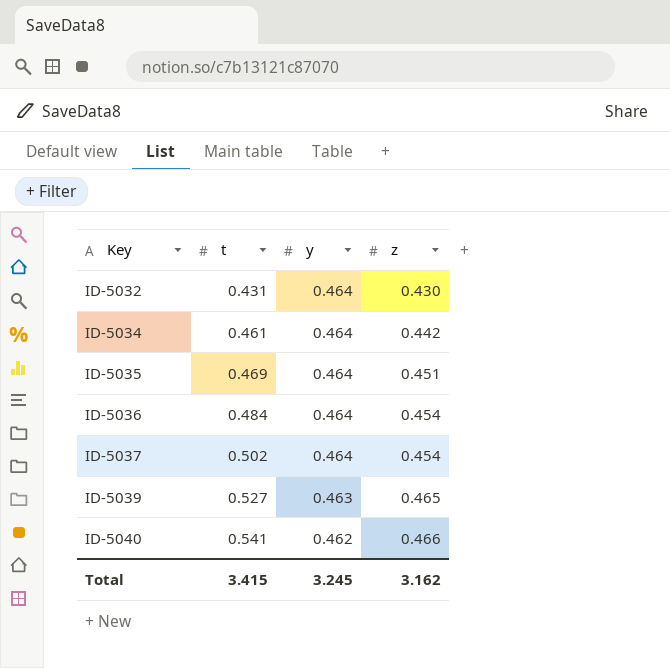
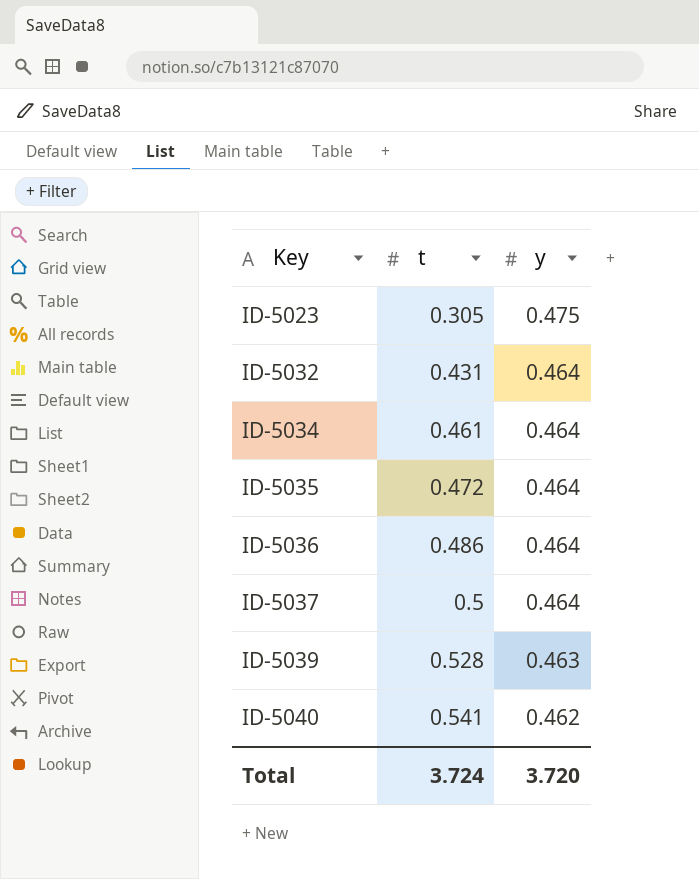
column z | position: 4 -> none
row ID-5023: none -> 0.305 | 0.475
ID-5035 | t: 0.469 -> 0.472
ID-5036 | t: 0.484 -> 0.486
ID-5037 | t: 0.502 -> 0.5
ID-5039 | t: 0.527 -> 0.528
Total | t: 3.415 -> 3.724
Total | y: 3.245 -> 3.720

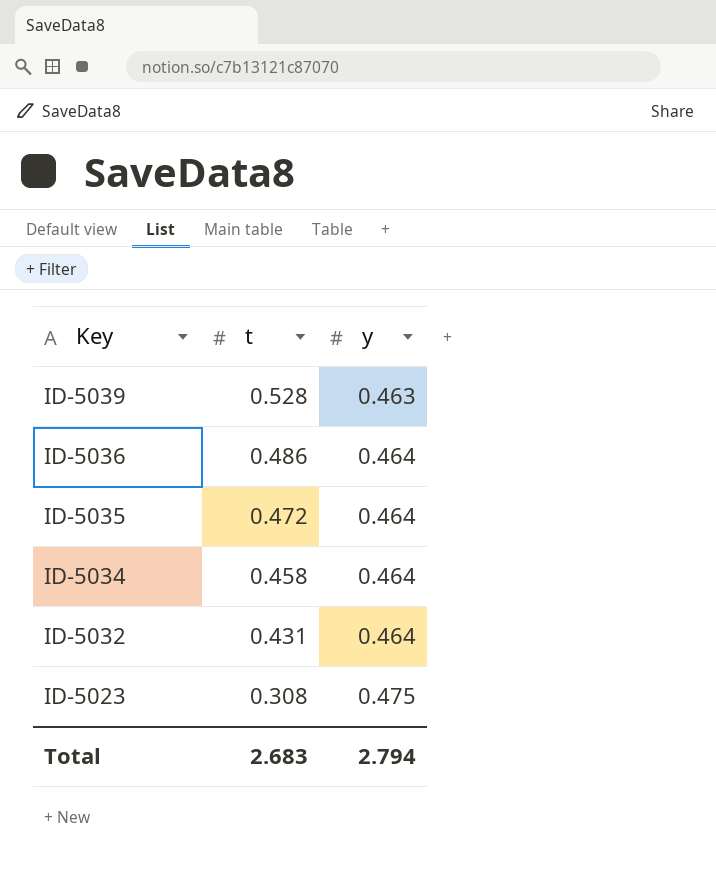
row order: Key ascending -> Key descending
row ID-5037: 0.5 | 0.464 -> none
row ID-5040: 0.541 | 0.462 -> none
ID-5034 | t: 0.461 -> 0.458
ID-5023 | t: 0.305 -> 0.308
Total | t: 3.724 -> 2.683
Total | y: 3.720 -> 2.794

